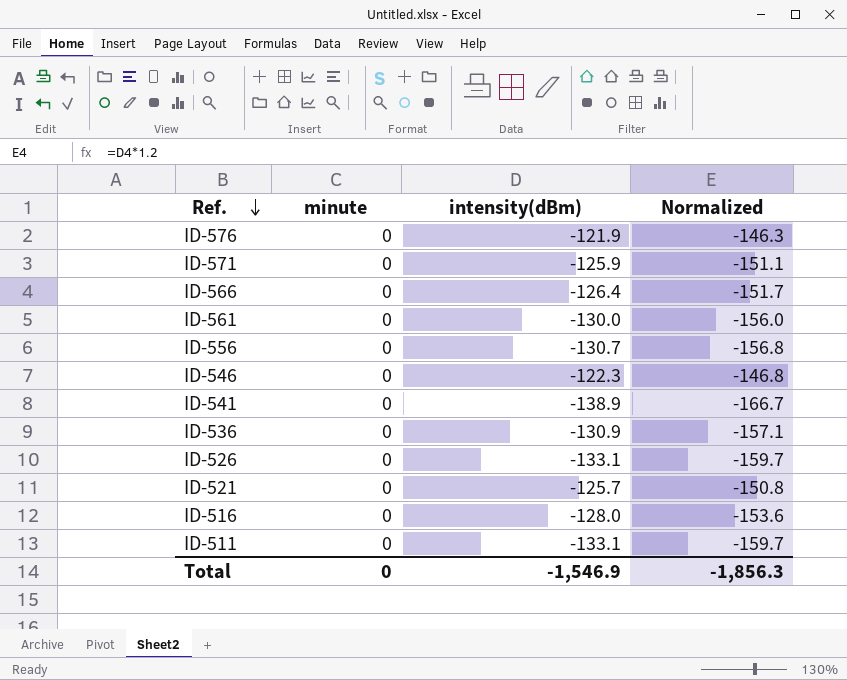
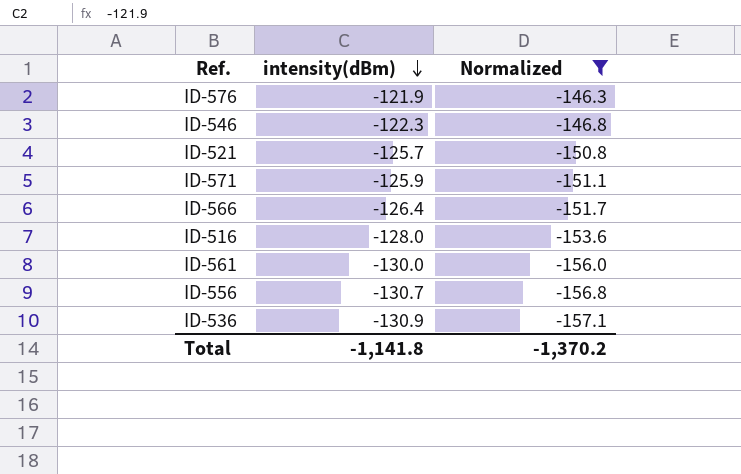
filter: none -> Normalized >= -157.1
row order: Ref. descending -> intensity(dBm) descending
column minute | position: 2 -> none
Total | intensity(dBm): -1,546.9 -> -1,141.8
Total | Normalized: -1,856.3 -> -1,370.2

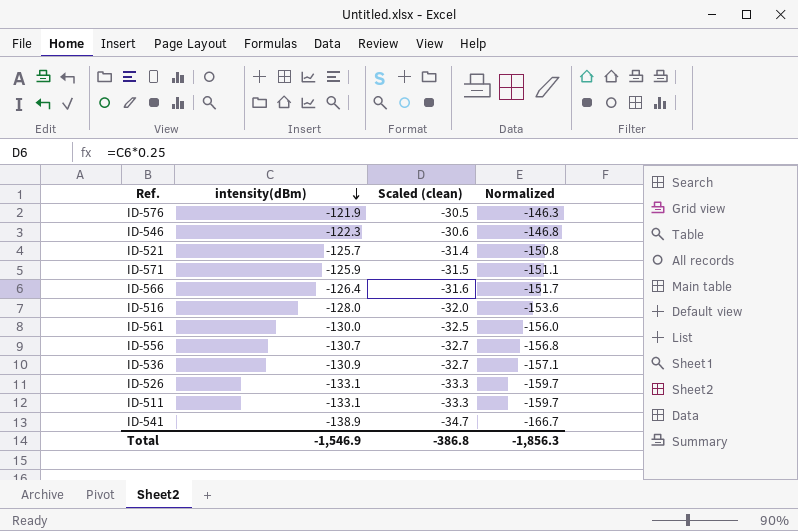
filter: Normalized >= -157.1 -> none
column Scaled (clean) | formula: none -> [intensity(dBm)] * 0.25
Total | intensity(dBm): -1,141.8 -> -1,546.9
Total | Normalized: -1,370.2 -> -1,856.3

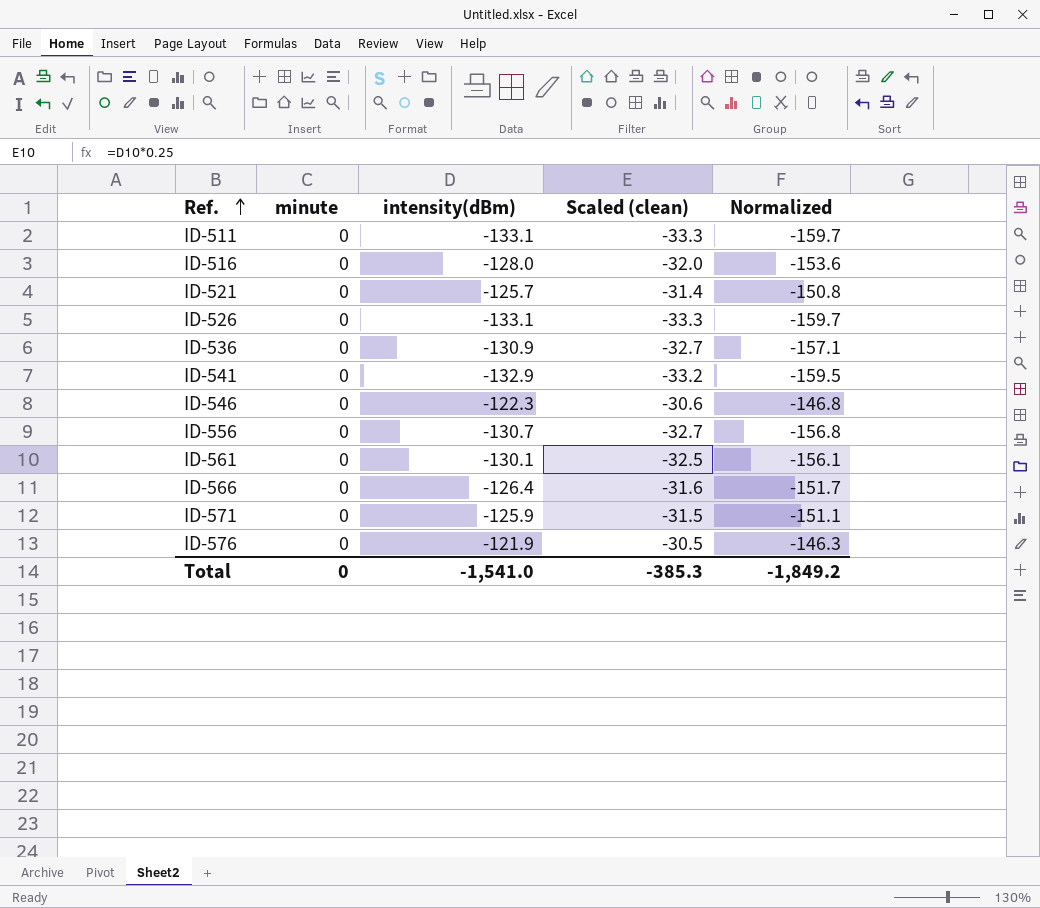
row order: intensity(dBm) descending -> Ref. ascending
column minute | position: none -> 2
ID-541 | intensity(dBm): -138.9 -> -132.9
ID-541 | Scaled (clean): -34.7 -> -33.2
ID-541 | Normalized: -166.7 -> -159.5
ID-561 | intensity(dBm): -130.0 -> -130.1
ID-561 | Normalized: -156.0 -> -156.1
Total | intensity(dBm): -1,546.9 -> -1,541.0
Total | Scaled (clean): -386.8 -> -385.3
Total | Normalized: -1,856.3 -> -1,849.2

